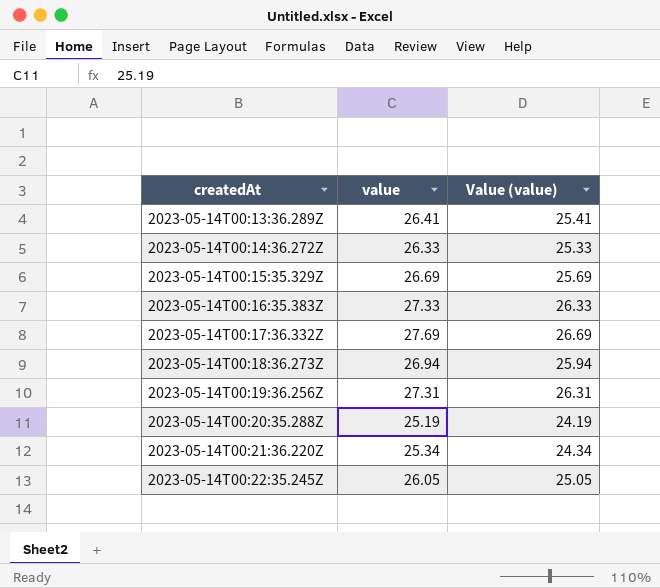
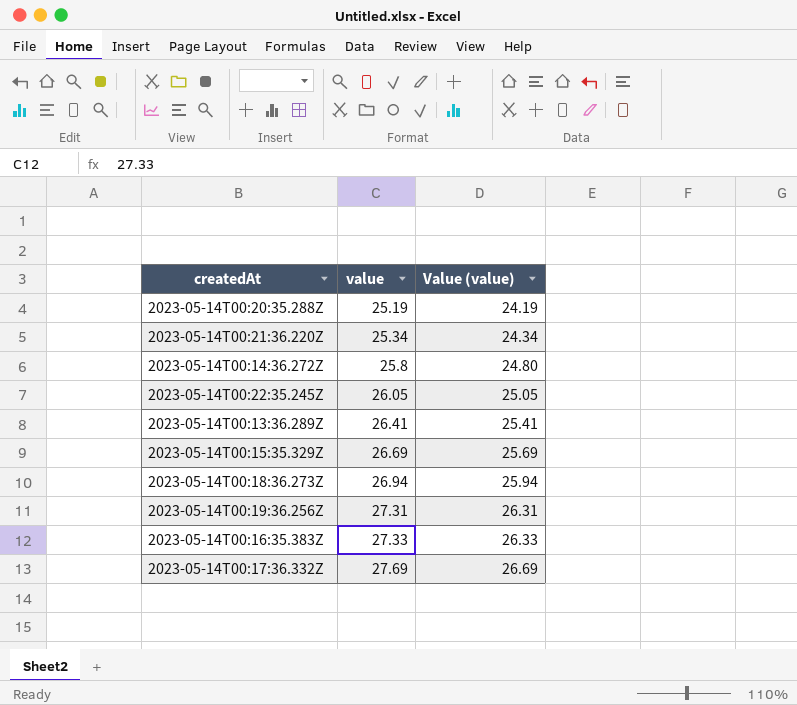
row order: createdAt ascending -> value ascending
2023-05-14T00:14:36.272Z | value: 26.33 -> 25.8
2023-05-14T00:14:36.272Z | Value (value): 25.33 -> 24.80

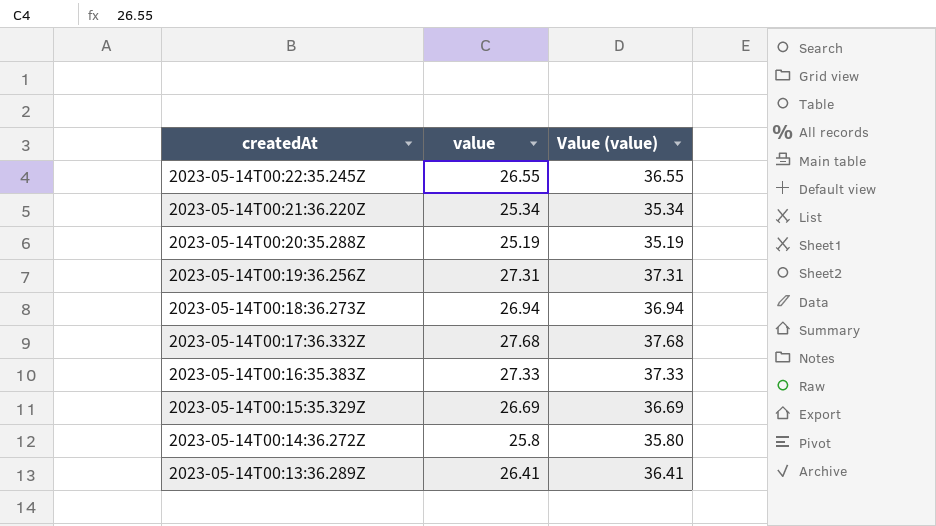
row order: value ascending -> createdAt descending
column Value (value) | formula: [value] - 1 -> [value] + 10
2023-05-14T00:22:35.245Z | value: 26.05 -> 26.55
2023-05-14T00:17:36.332Z | value: 27.69 -> 27.68

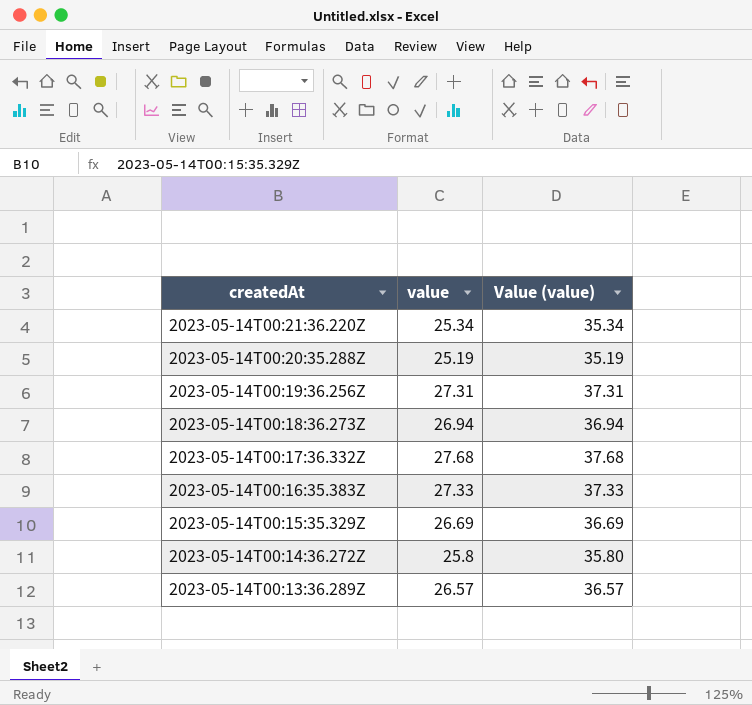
row 2023-05-14T00:22:35.245Z: 26.55 | 36.55 -> none
2023-05-14T00:13:36.289Z | value: 26.41 -> 26.57
2023-05-14T00:13:36.289Z | Value (value): 36.41 -> 36.57

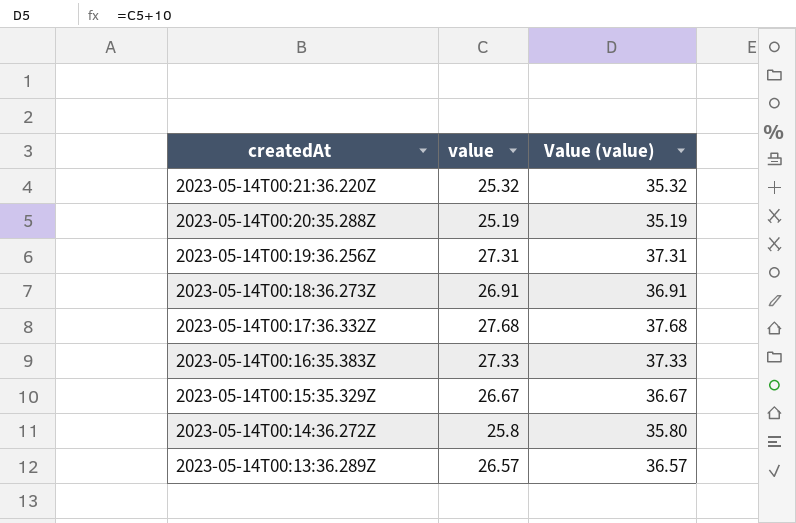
2023-05-14T00:21:36.220Z | value: 25.34 -> 25.32
2023-05-14T00:21:36.220Z | Value (value): 35.34 -> 35.32
2023-05-14T00:18:36.273Z | value: 26.94 -> 26.91
2023-05-14T00:18:36.273Z | Value (value): 36.94 -> 36.91
2023-05-14T00:15:35.329Z | value: 26.69 -> 26.67
2023-05-14T00:15:35.329Z | Value (value): 36.69 -> 36.67

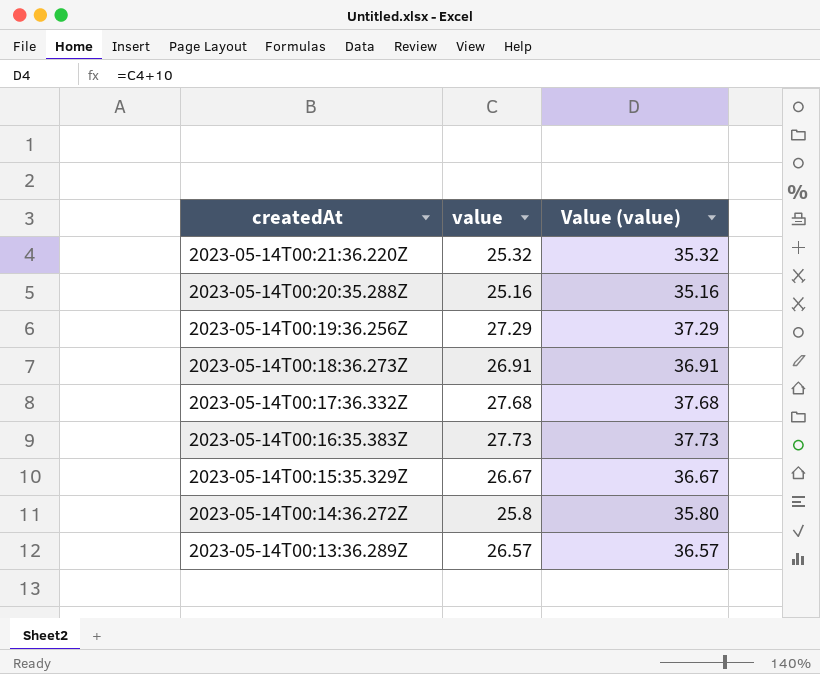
2023-05-14T00:20:35.288Z | value: 25.19 -> 25.16
2023-05-14T00:20:35.288Z | Value (value): 35.19 -> 35.16
2023-05-14T00:19:36.256Z | value: 27.31 -> 27.29
2023-05-14T00:19:36.256Z | Value (value): 37.31 -> 37.29
2023-05-14T00:16:35.383Z | value: 27.33 -> 27.73
2023-05-14T00:16:35.383Z | Value (value): 37.33 -> 37.73

